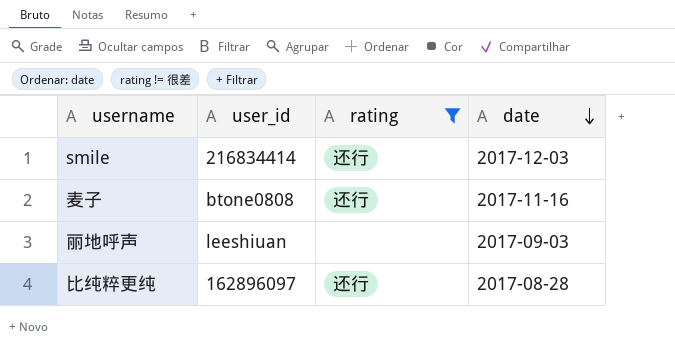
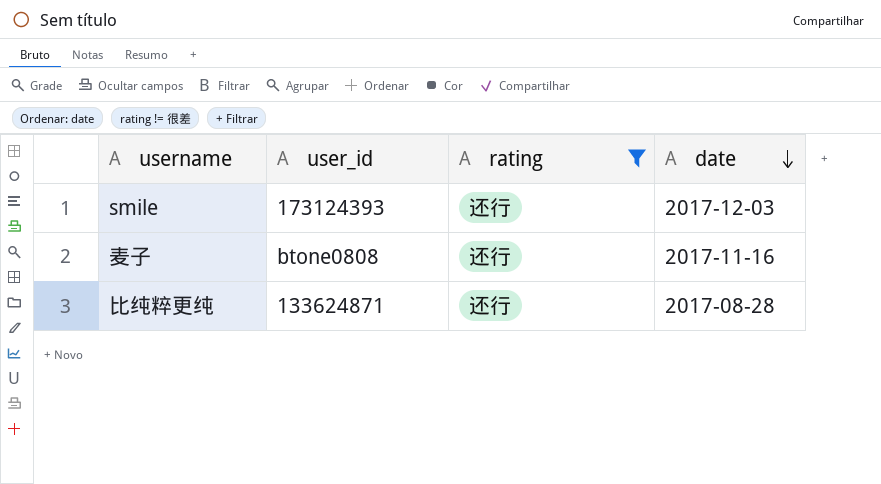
row 丽地呼声: leeshiuan | none | 2017-09-03 -> none
smile | user_id: 216834414 -> 173124393
比纯粹更纯 | user_id: 162896097 -> 133624871

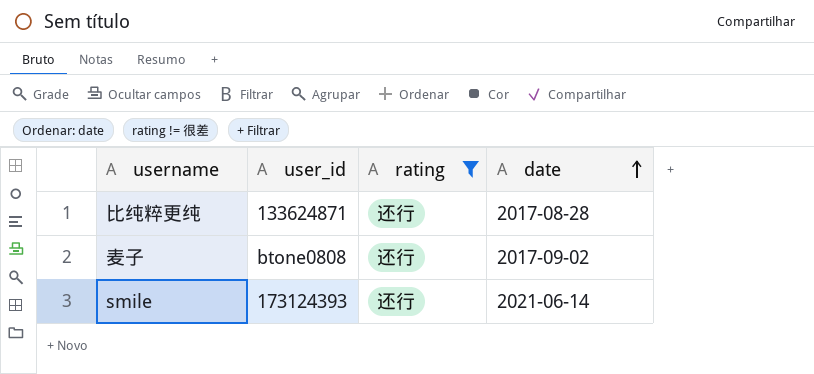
row order: date descending -> date ascending
麦子 | date: 2017-11-16 -> 2017-09-02
smile | date: 2017-12-03 -> 2021-06-14

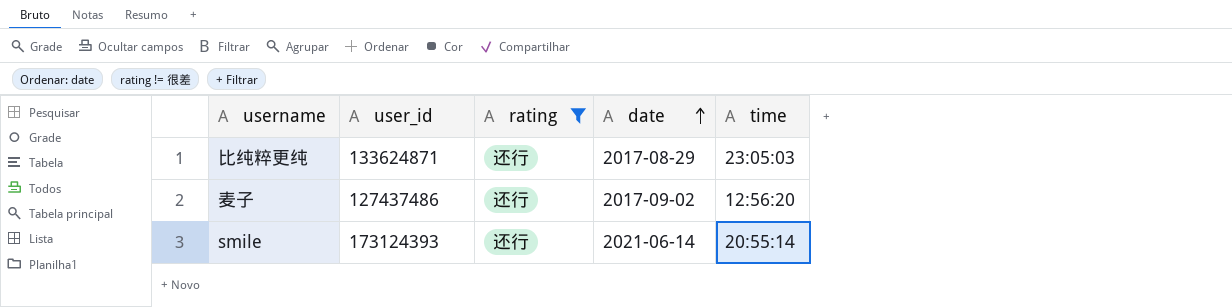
column time | position: none -> 5
比纯粹更纯 | date: 2017-08-28 -> 2017-08-29
麦子 | user_id: btone0808 -> 127437486

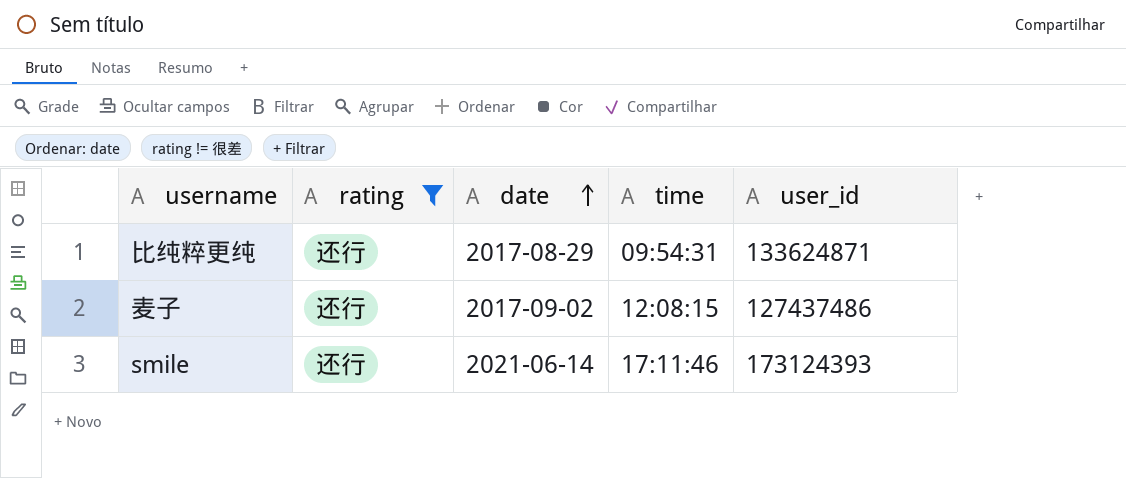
column user_id | position: 2 -> 5
比纯粹更纯 | time: 23:05:03 -> 09:54:31
麦子 | time: 12:56:20 -> 12:08:15
smile | time: 20:55:14 -> 17:11:46

